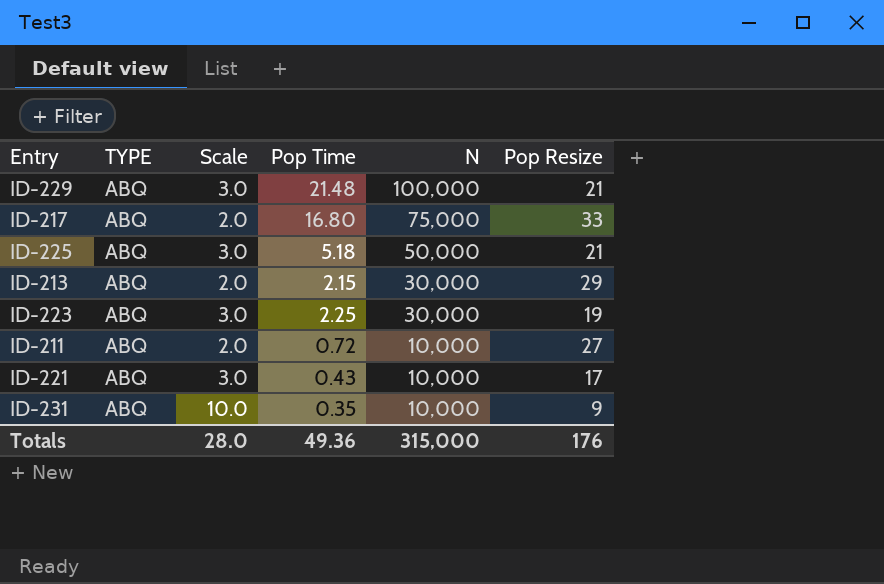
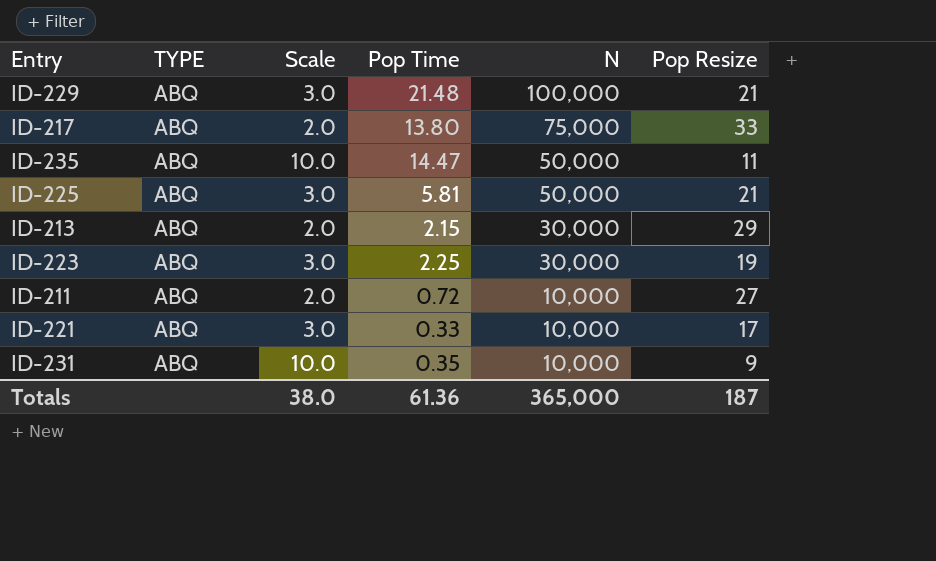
ID-217 | Pop Time: 16.80 -> 13.80
row ID-235: none -> ABQ | 10.0 | 14.47 | 50,000 | 11
ID-225 | Pop Time: 5.18 -> 5.81
ID-221 | Pop Time: 0.43 -> 0.33
Totals | Scale: 28.0 -> 38.0
Totals | Pop Time: 49.36 -> 61.36
Totals | N: 315,000 -> 365,000
Totals | Pop Resize: 176 -> 187

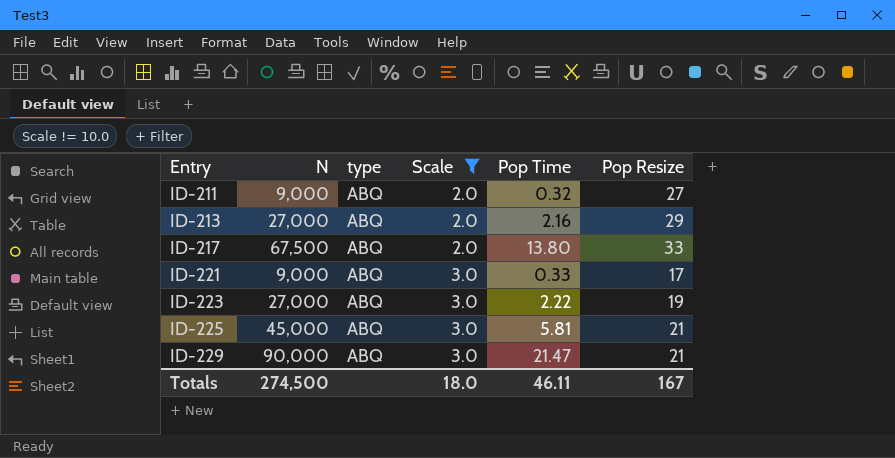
filter: none -> Scale != 10.0
row order: N descending -> Entry ascending
column N | position: 5 -> 2
column name: TYPE -> type
ID-211 | N: 10,000 -> 9,000
ID-211 | Pop Time: 0.72 -> 0.32
ID-213 | N: 30,000 -> 27,000
ID-213 | Pop Time: 2.15 -> 2.16
ID-217 | N: 75,000 -> 67,500
ID-221 | N: 10,000 -> 9,000
ID-223 | N: 30,000 -> 27,000
ID-223 | Pop Time: 2.25 -> 2.22
ID-225 | N: 50,000 -> 45,000
ID-229 | N: 100,000 -> 90,000
ID-229 | Pop Time: 21.48 -> 21.47
Totals | N: 365,000 -> 274,500
Totals | Scale: 38.0 -> 18.0
Totals | Pop Time: 61.36 -> 46.11
Totals | Pop Resize: 187 -> 167

